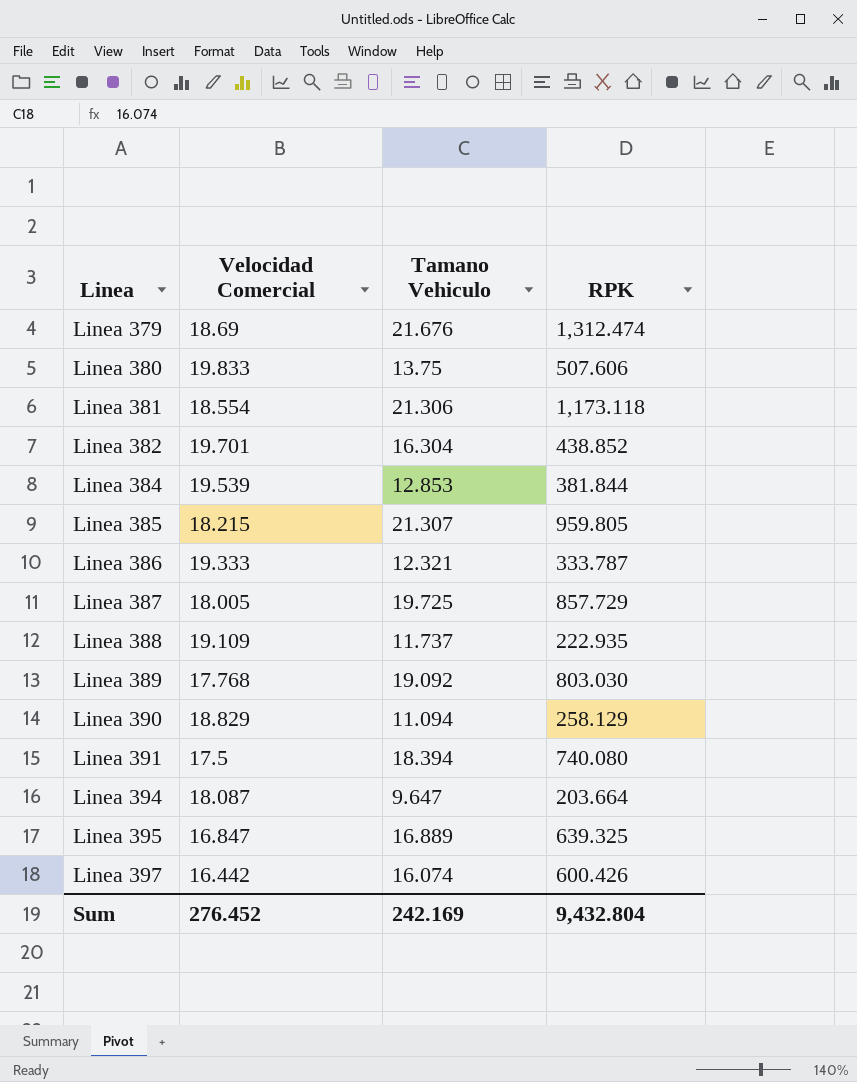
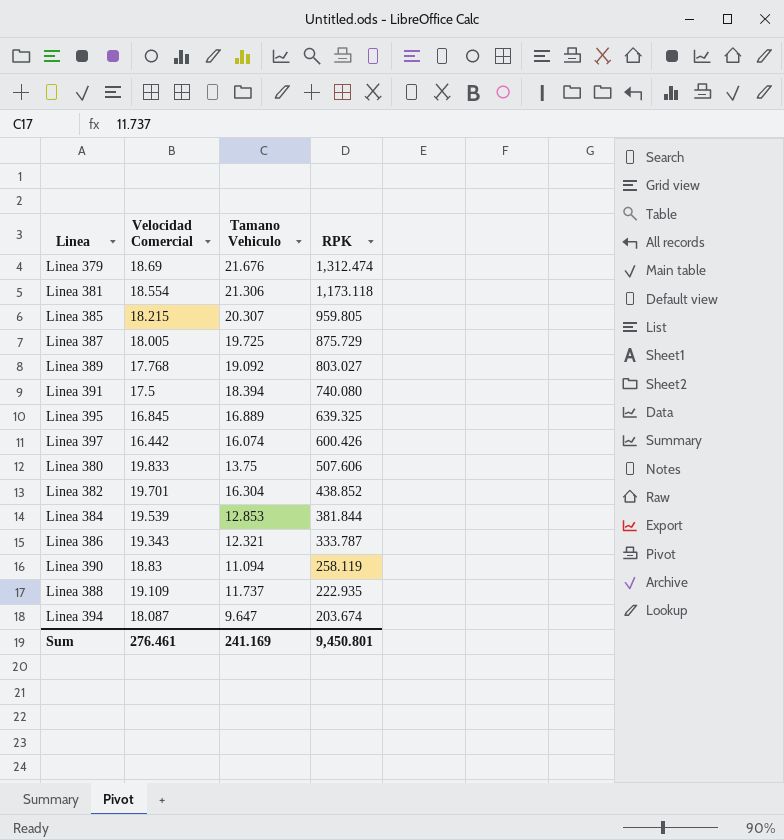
row order: Linea ascending -> RPK descending
Linea 385 | Tamano Vehiculo: 21.307 -> 20.307
Linea 387 | RPK: 857.729 -> 875.729
Linea 389 | RPK: 803.030 -> 803.027
Linea 395 | Velocidad Comercial: 16.847 -> 16.845
Linea 386 | Velocidad Comercial: 19.333 -> 19.343
Linea 390 | Velocidad Comercial: 18.829 -> 18.83
Linea 390 | RPK: 258.129 -> 258.119
Linea 394 | RPK: 203.664 -> 203.674
Sum | Velocidad Comercial: 276.452 -> 276.461
Sum | Tamano Vehiculo: 242.169 -> 241.169
Sum | RPK: 9,432.804 -> 9,450.801

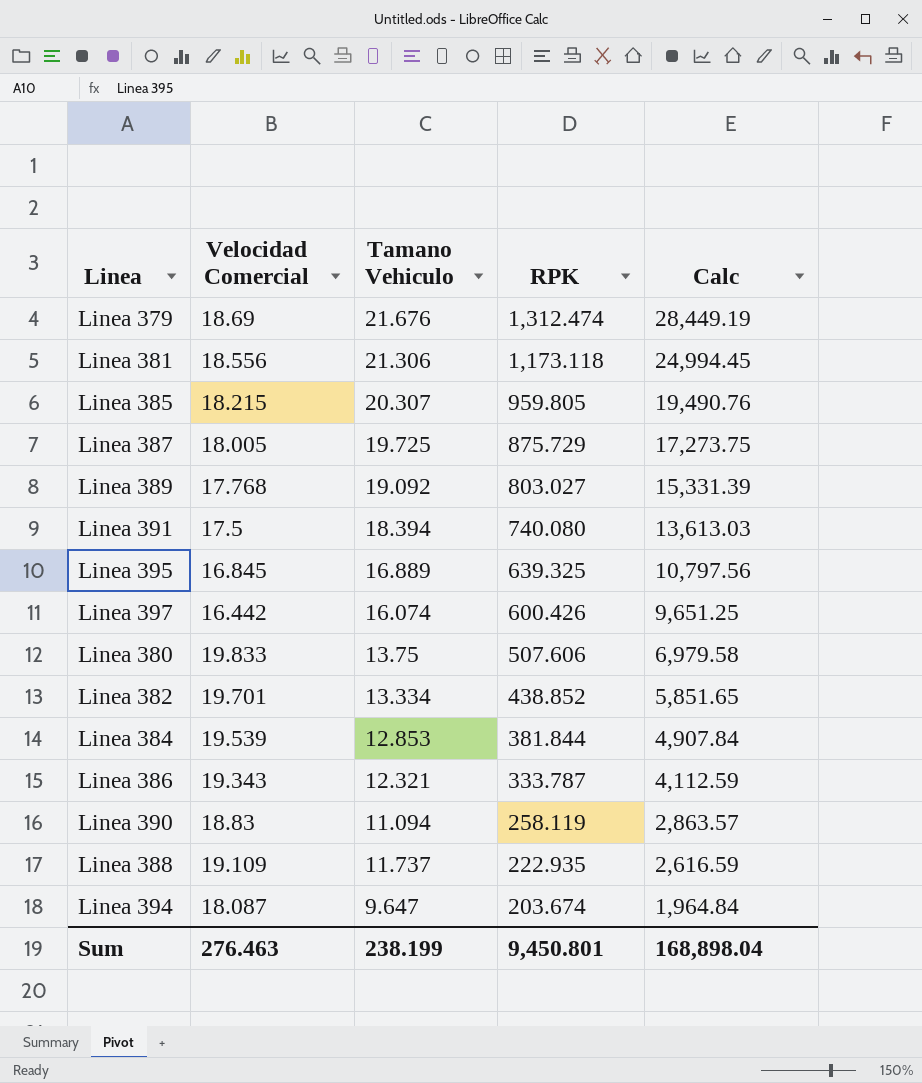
column Calc | formula: none -> [Tamano Vehiculo] * [RPK]
Linea 381 | Velocidad Comercial: 18.554 -> 18.556
Linea 382 | Tamano Vehiculo: 16.304 -> 13.334
Sum | Velocidad Comercial: 276.461 -> 276.463
Sum | Tamano Vehiculo: 241.169 -> 238.199

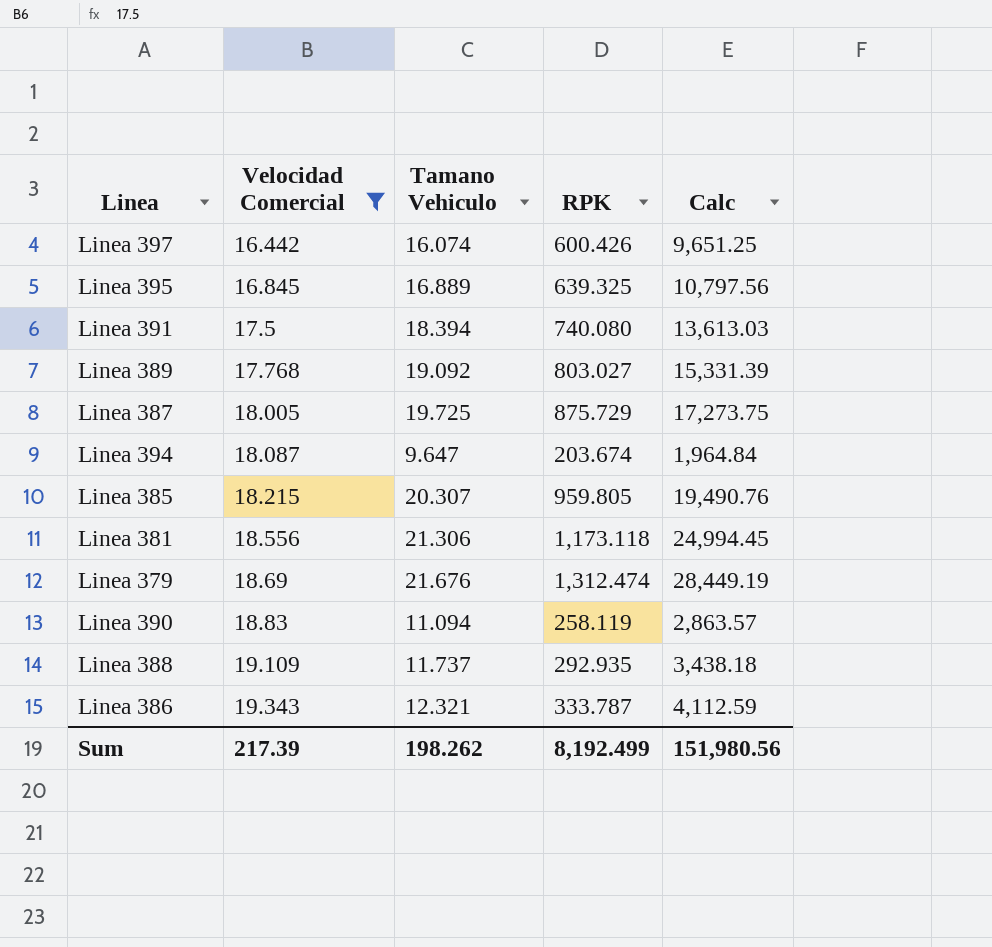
filter: none -> Velocidad Comercial <= 19.343
row order: RPK descending -> Velocidad Comercial ascending
Linea 388 | RPK: 222.935 -> 292.935
Linea 388 | Calc: 2,616.59 -> 3,438.18
Sum | Velocidad Comercial: 276.463 -> 217.39
Sum | Tamano Vehiculo: 238.199 -> 198.262
Sum | RPK: 9,450.801 -> 8,192.499
Sum | Calc: 168,898.04 -> 151,980.56

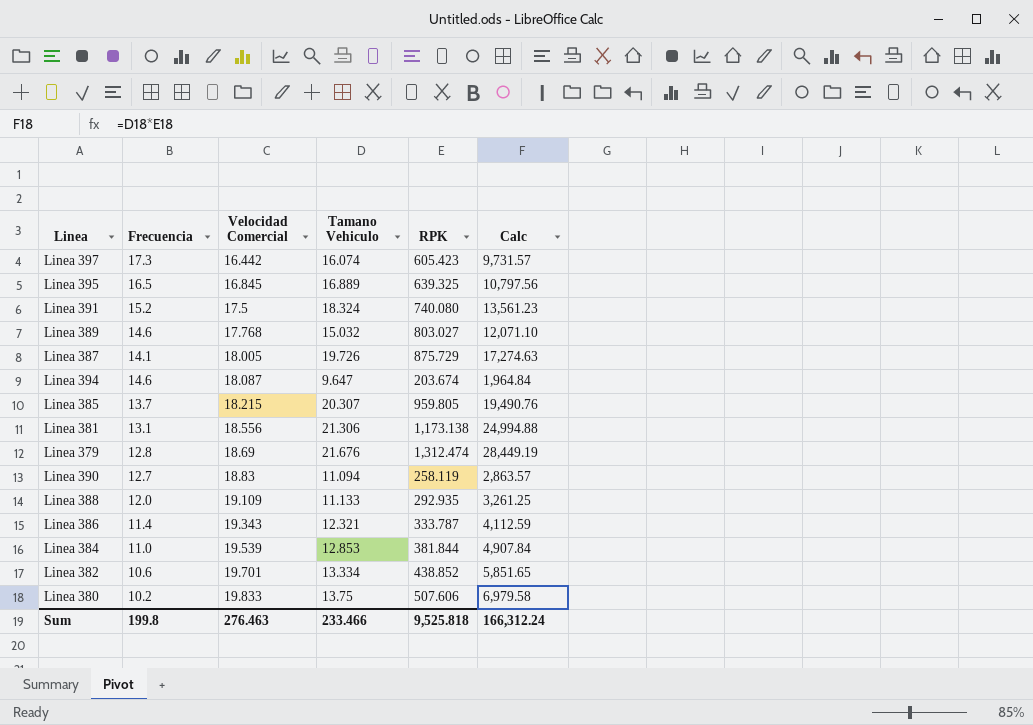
filter: Velocidad Comercial <= 19.343 -> none
column Frecuencia | position: none -> 2
Linea 397 | RPK: 600.426 -> 605.423
Linea 397 | Calc: 9,651.25 -> 9,731.57
Linea 391 | Tamano Vehiculo: 18.394 -> 18.324
Linea 391 | Calc: 13,613.03 -> 13,561.23
Linea 389 | Tamano Vehiculo: 19.092 -> 15.032
Linea 389 | Calc: 15,331.39 -> 12,071.10
Linea 387 | Tamano Vehiculo: 19.725 -> 19.726
Linea 387 | Calc: 17,273.75 -> 17,274.63
Linea 381 | RPK: 1,173.118 -> 1,173.138
Linea 381 | Calc: 24,994.45 -> 24,994.88
Linea 388 | Tamano Vehiculo: 11.737 -> 11.133
Linea 388 | Calc: 3,438.18 -> 3,261.25
Sum | Velocidad Comercial: 217.39 -> 276.463
Sum | Tamano Vehiculo: 198.262 -> 233.466
Sum | RPK: 8,192.499 -> 9,525.818
Sum | Calc: 151,980.56 -> 166,312.24

